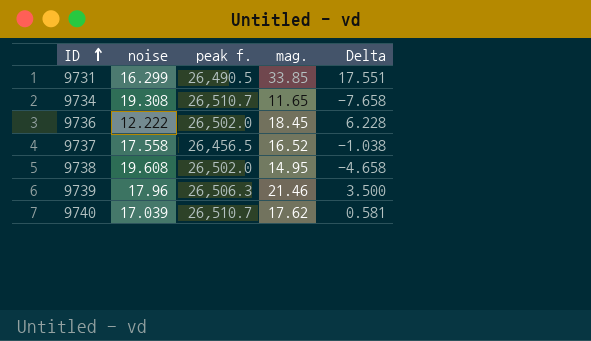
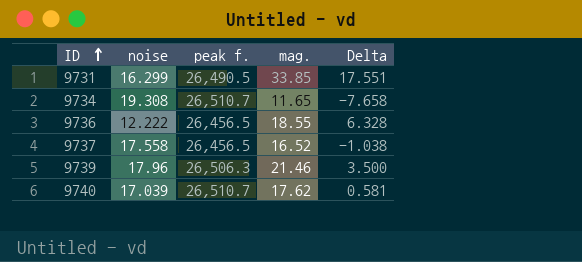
row 9738: 19.608 | 26,502.0 | 14.95 | -4.658 -> none
9736 | peak f.: 26,502.0 -> 26,456.5
9736 | mag.: 18.45 -> 18.55
9736 | Delta: 6.228 -> 6.328

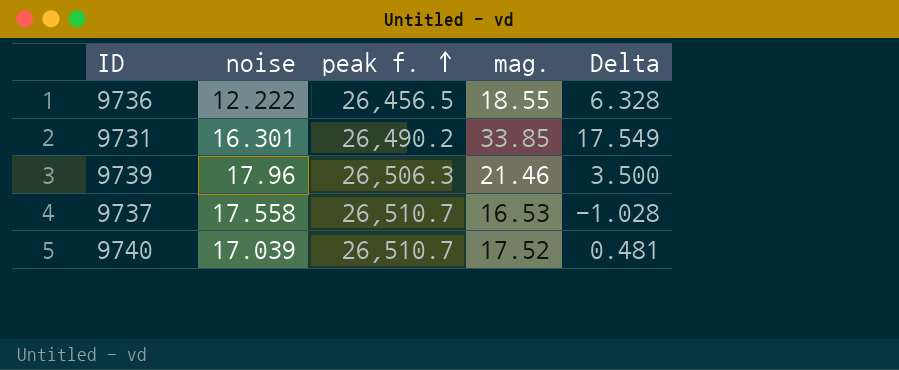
row order: ID ascending -> peak f. ascending
row 9734: 19.308 | 26,510.7 | 11.65 | -7.658 -> none
9731 | noise: 16.299 -> 16.301
9731 | peak f.: 26,490.5 -> 26,490.2
9731 | Delta: 17.551 -> 17.549
9737 | peak f.: 26,456.5 -> 26,510.7
9737 | mag.: 16.52 -> 16.53
9737 | Delta: -1.038 -> -1.028
9740 | mag.: 17.62 -> 17.52
9740 | Delta: 0.581 -> 0.481

